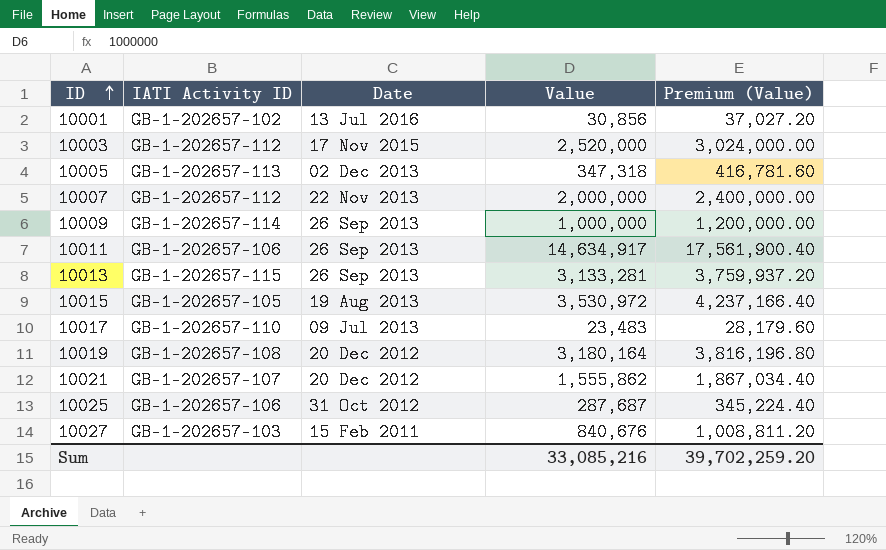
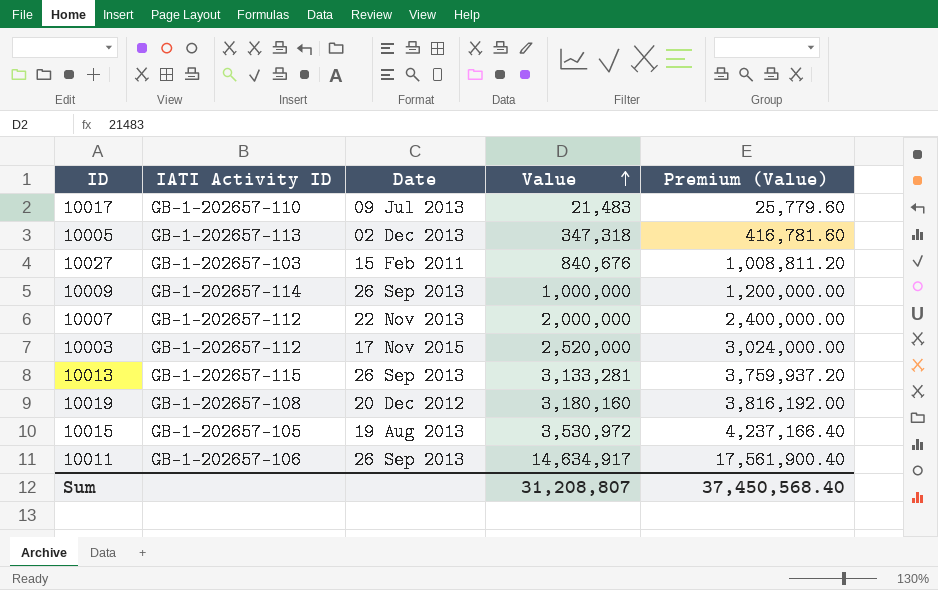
row order: ID ascending -> Value ascending
row 10001: GB-1-202657-102 | 13 Jul 2016 | 30,856 | 37,027.20 -> none
row 10021: GB-1-202657-107 | 20 Dec 2012 | 1,555,862 | 1,867,034.40 -> none
row 10025: GB-1-202657-106 | 31 Oct 2012 | 287,687 | 345,224.40 -> none
10017 | Value: 23,483 -> 21,483
10017 | Premium (Value): 28,179.60 -> 25,779.60
10019 | Value: 3,180,164 -> 3,180,160
10019 | Premium (Value): 3,816,196.80 -> 3,816,192.00
Sum | Value: 33,085,216 -> 31,208,807
Sum | Premium (Value): 39,702,259.20 -> 37,450,568.40

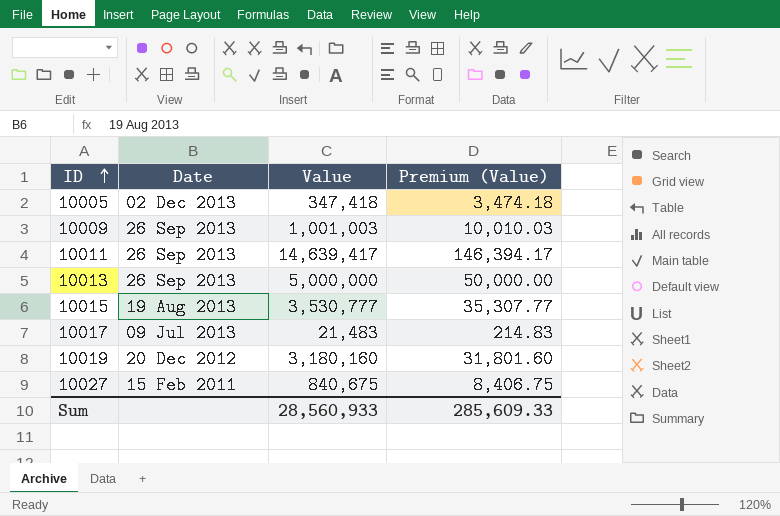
row order: Value ascending -> ID ascending
column IATI Activity ID | position: 2 -> none
column Premium (Value) | formula: [Value] * 1.2 -> [Value] * 0.01
row 10007: GB-1-202657-112 | 22 Nov 2013 | 2,000,000 | 2,400,000.00 -> none
row 10003: GB-1-202657-112 | 17 Nov 2015 | 2,520,000 | 3,024,000.00 -> none
10005 | Value: 347,318 -> 347,418
10009 | Value: 1,000,000 -> 1,001,003
10011 | Value: 14,634,917 -> 14,639,417
10013 | Value: 3,133,281 -> 5,000,000
10015 | Value: 3,530,972 -> 3,530,777
10027 | Value: 840,676 -> 840,675
Sum | Value: 31,208,807 -> 28,560,933
Sum | Premium (Value): 37,450,568.40 -> 285,609.33

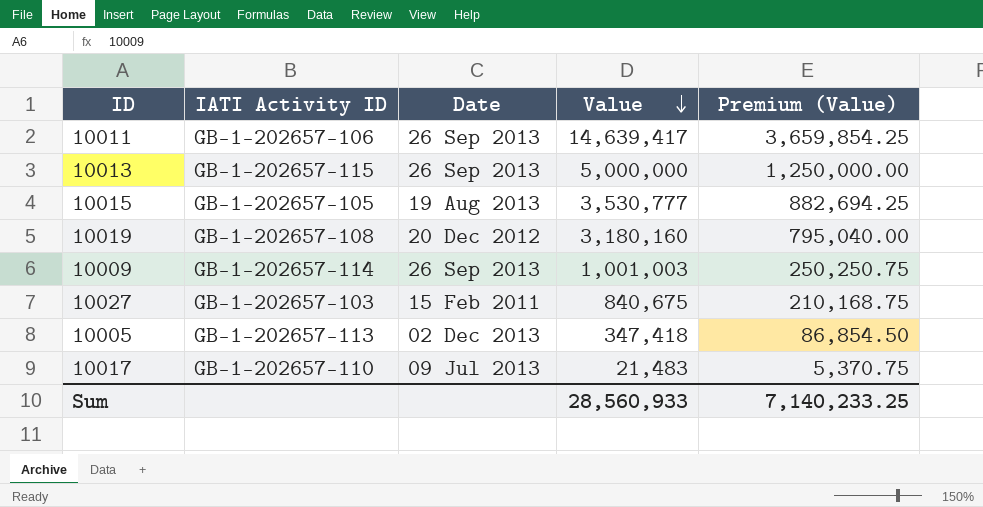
row order: ID ascending -> Value descending
column IATI Activity ID | position: none -> 2
column Premium (Value) | formula: [Value] * 0.01 -> [Value] * 0.25
Sum | Premium (Value): 285,609.33 -> 7,140,233.25

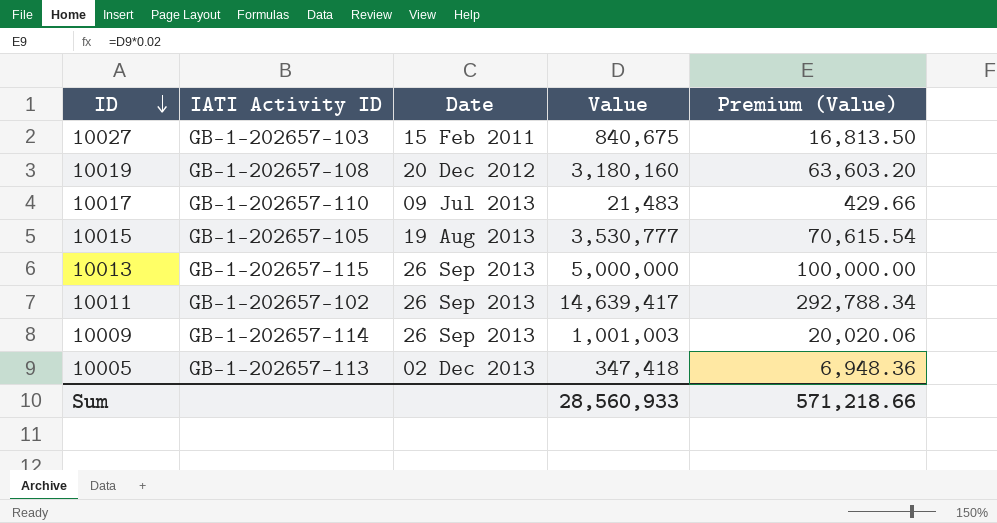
row order: Value descending -> ID descending
column Premium (Value) | formula: [Value] * 0.25 -> [Value] * 0.02
10011 | IATI Activity ID: GB-1-202657-106 -> GB-1-202657-102
Sum | Premium (Value): 7,140,233.25 -> 571,218.66

